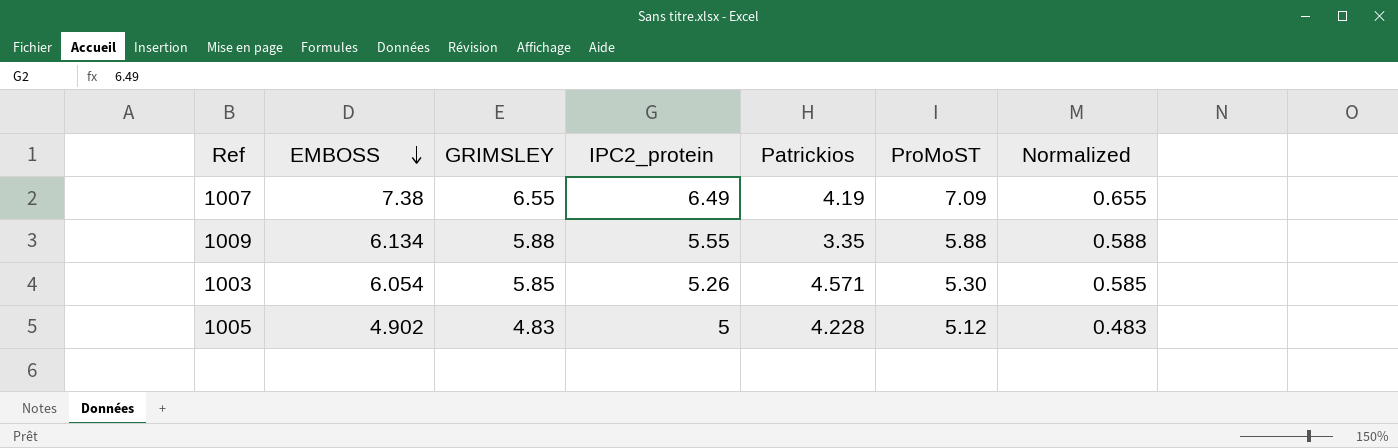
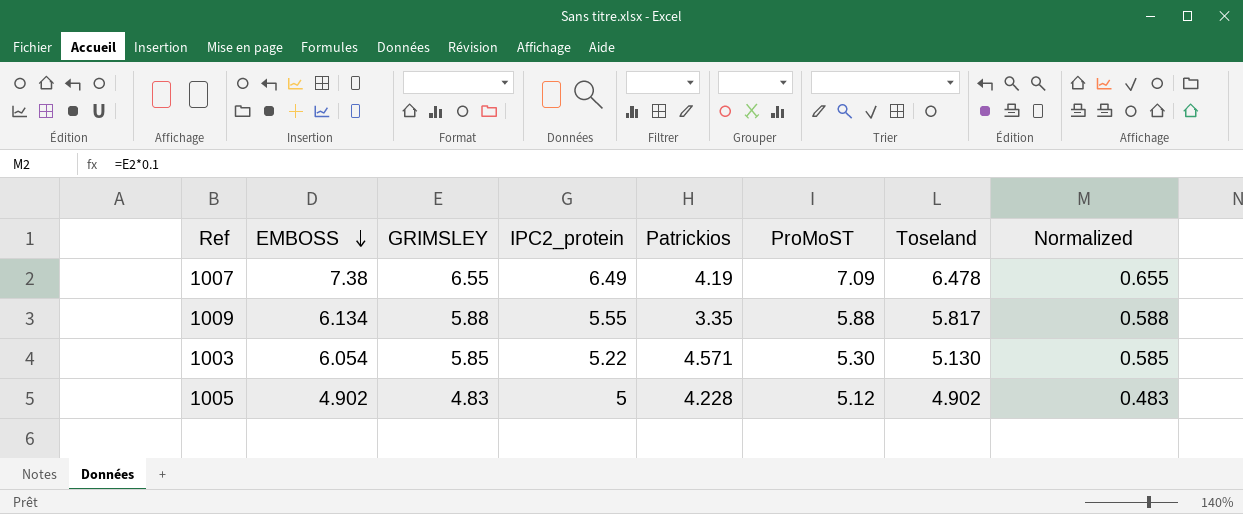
column Toseland | position: none -> 7
1003 | IPC2_protein: 5.26 -> 5.22

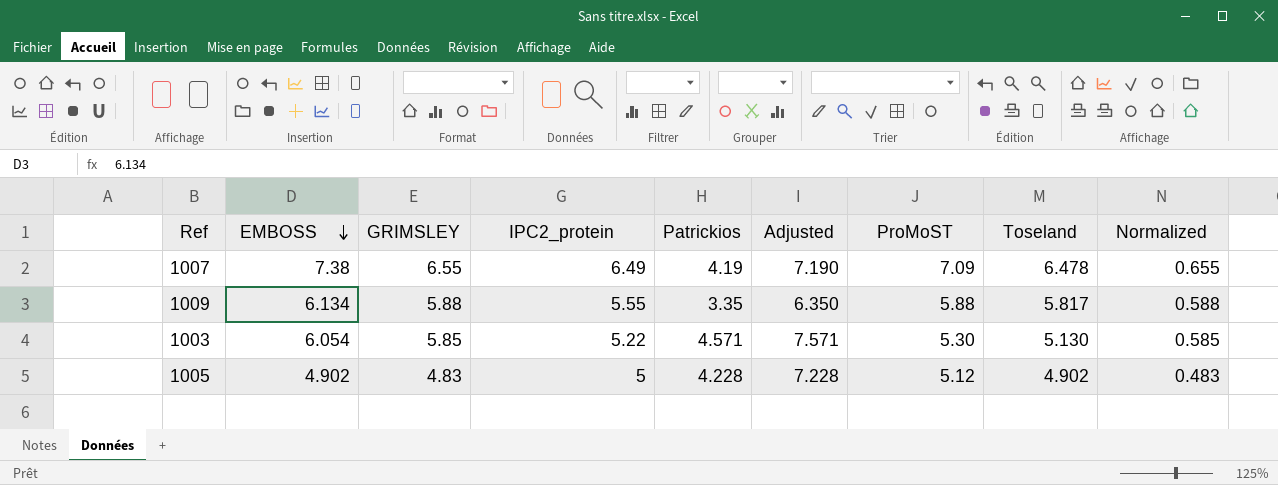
column Adjusted | formula: none -> [Patrickios] + 3

